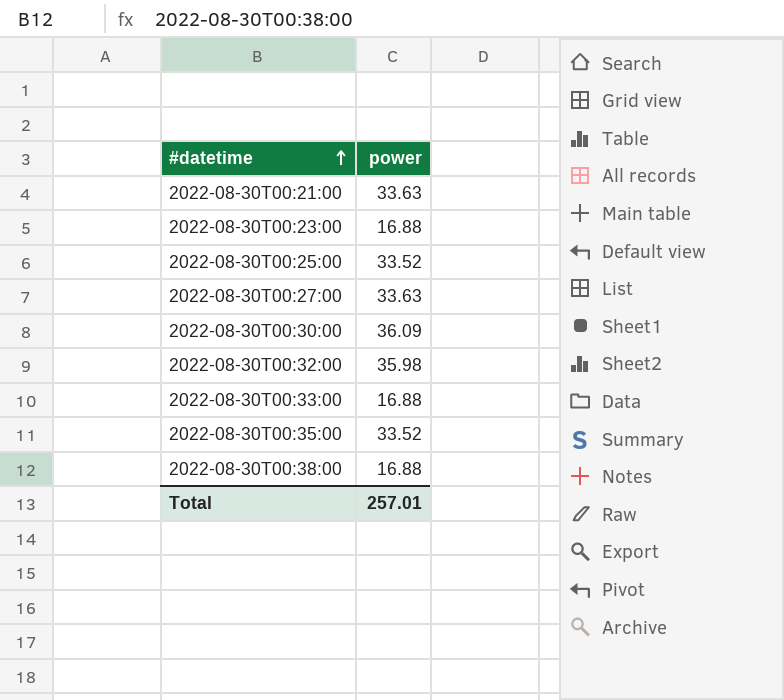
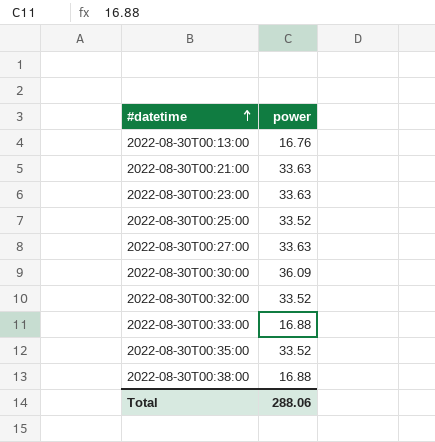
row 2022-08-30T00:13:00: none -> 16.76
2022-08-30T00:23:00 | power: 16.88 -> 33.63
2022-08-30T00:32:00 | power: 35.98 -> 33.52
Total | power: 257.01 -> 288.06

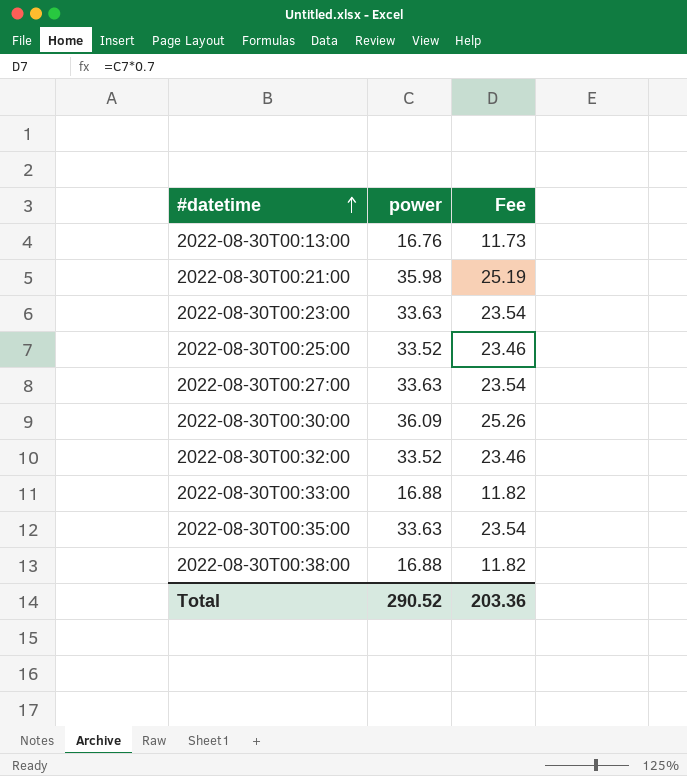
column Fee | formula: none -> [power] * 0.7
2022-08-30T00:21:00 | power: 33.63 -> 35.98
2022-08-30T00:35:00 | power: 33.52 -> 33.63
Total | power: 288.06 -> 290.52

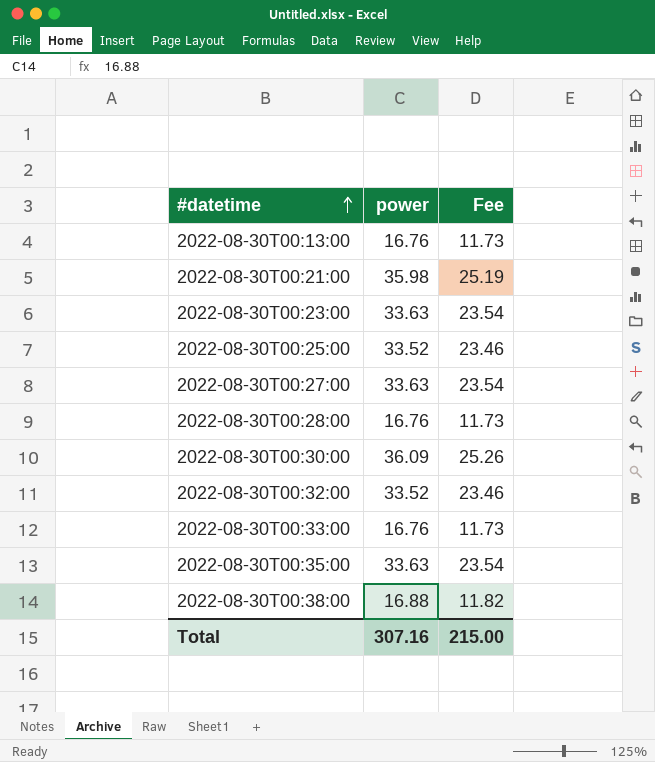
row 2022-08-30T00:28:00: none -> 16.76 | 11.73
2022-08-30T00:33:00 | power: 16.88 -> 16.76
2022-08-30T00:33:00 | Fee: 11.82 -> 11.73
Total | power: 290.52 -> 307.16
Total | Fee: 203.36 -> 215.00

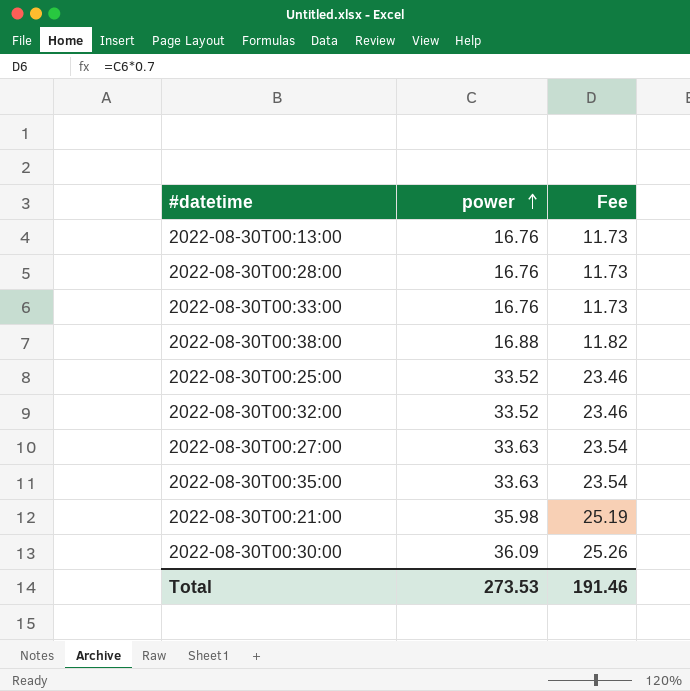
row order: #datetime ascending -> power ascending
row 2022-08-30T00:23:00: 33.63 | 23.54 -> none
Total | power: 307.16 -> 273.53
Total | Fee: 215.00 -> 191.46

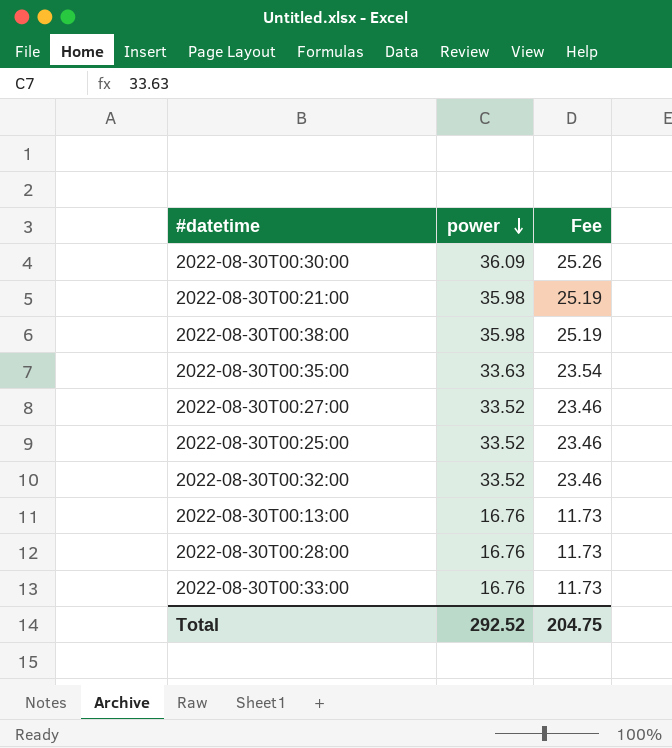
row order: power ascending -> power descending
2022-08-30T00:38:00 | power: 16.88 -> 35.98
2022-08-30T00:38:00 | Fee: 11.82 -> 25.19
2022-08-30T00:27:00 | power: 33.63 -> 33.52
2022-08-30T00:27:00 | Fee: 23.54 -> 23.46
Total | power: 273.53 -> 292.52
Total | Fee: 191.46 -> 204.75

